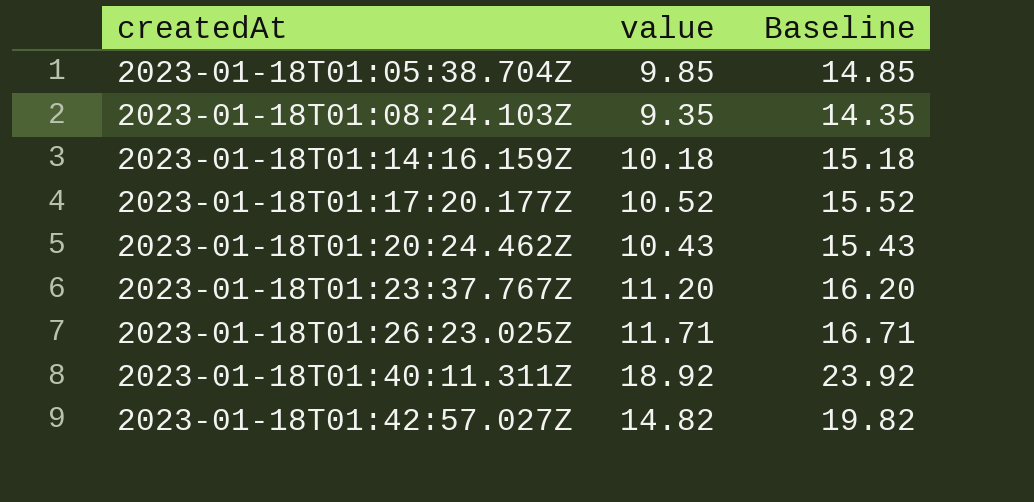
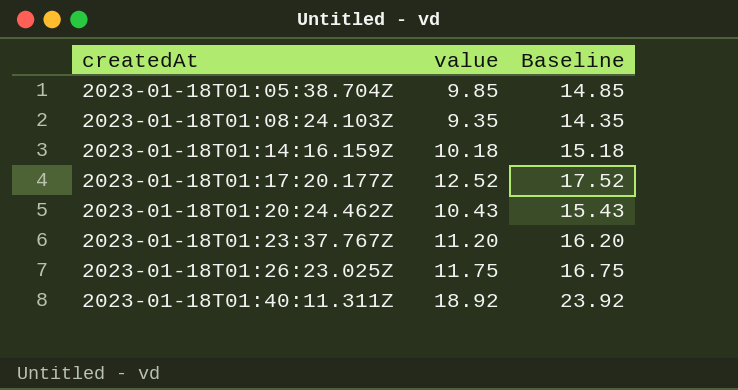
row 2023-01-18T01:42:57.027Z: 14.82 | 19.82 -> none
2023-01-18T01:17:20.177Z | value: 10.52 -> 12.52
2023-01-18T01:17:20.177Z | Baseline: 15.52 -> 17.52
2023-01-18T01:26:23.025Z | value: 11.71 -> 11.75
2023-01-18T01:26:23.025Z | Baseline: 16.71 -> 16.75

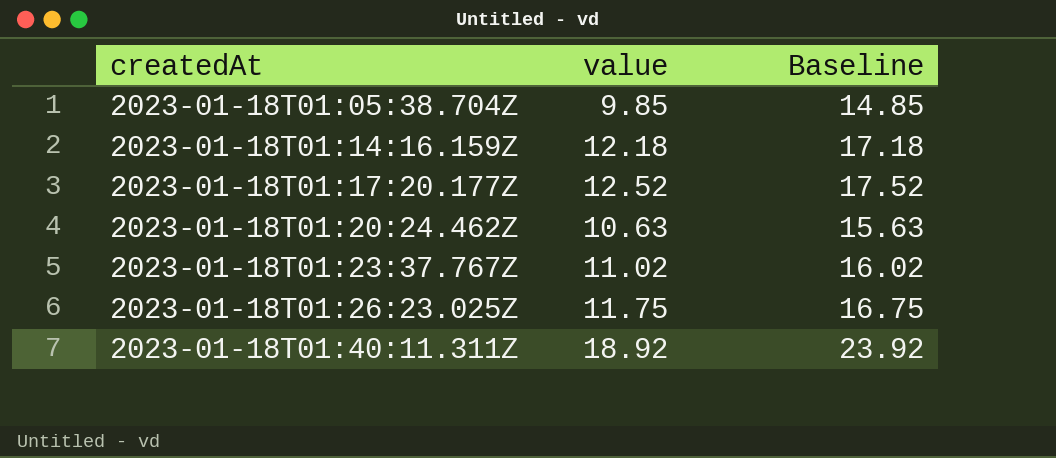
row 2023-01-18T01:08:24.103Z: 9.35 | 14.35 -> none
2023-01-18T01:14:16.159Z | value: 10.18 -> 12.18
2023-01-18T01:14:16.159Z | Baseline: 15.18 -> 17.18
2023-01-18T01:20:24.462Z | value: 10.43 -> 10.63
2023-01-18T01:20:24.462Z | Baseline: 15.43 -> 15.63
2023-01-18T01:23:37.767Z | value: 11.20 -> 11.02
2023-01-18T01:23:37.767Z | Baseline: 16.20 -> 16.02

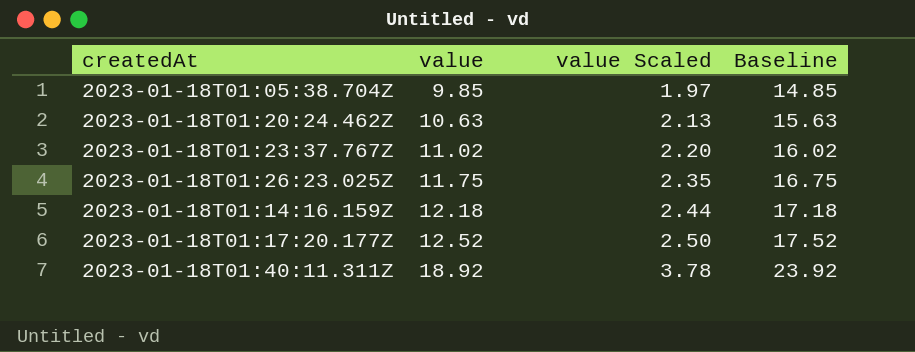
row order: createdAt ascending -> value ascending
column value Scaled | formula: none -> [value] * 0.2

